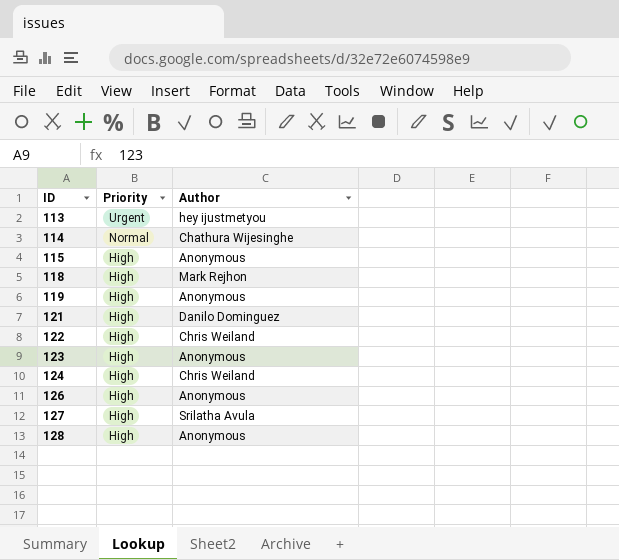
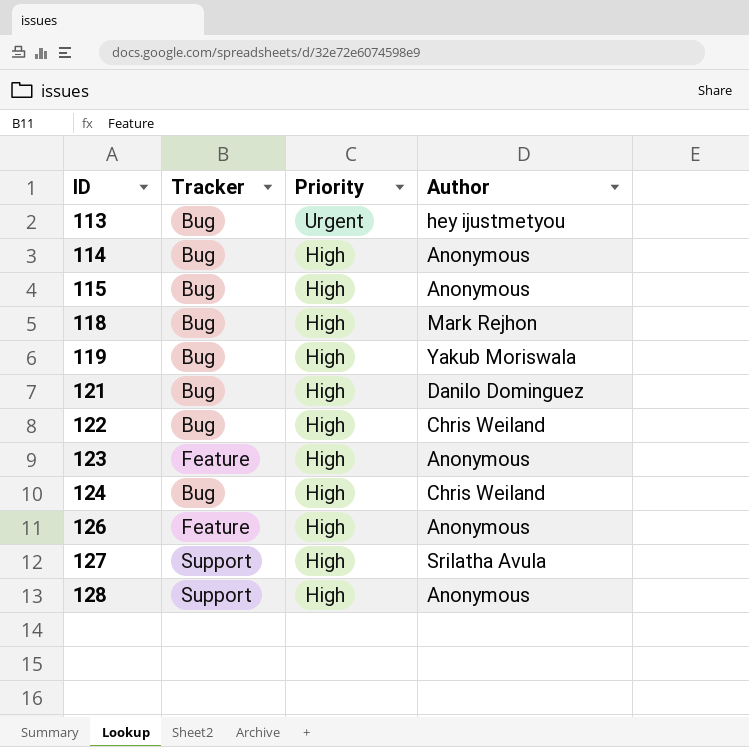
column Tracker | position: none -> 2
114 | Priority: Normal -> High
114 | Author: Chathura Wijesinghe -> Anonymous
119 | Author: Anonymous -> Yakub Moriswala

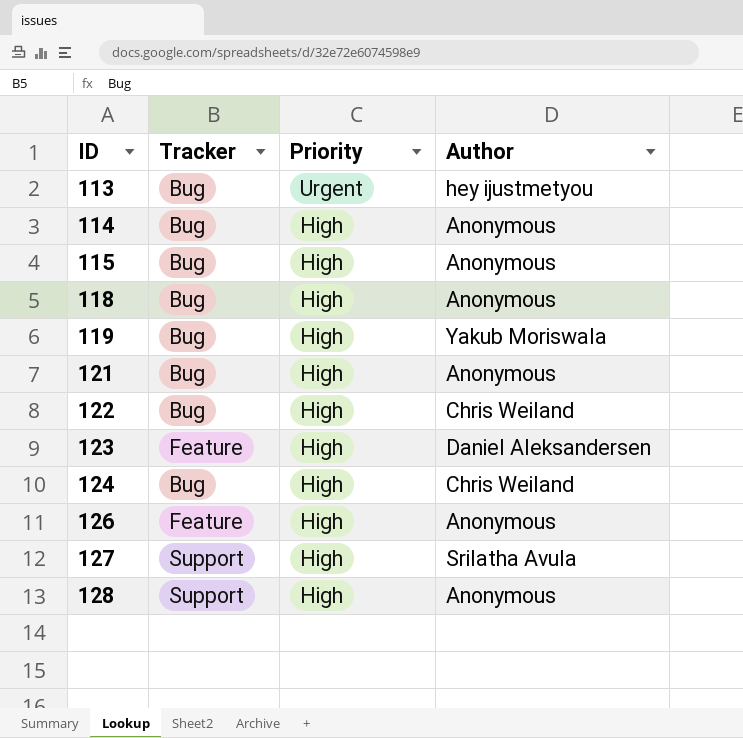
118 | Author: Mark Rejhon -> Anonymous
121 | Author: Danilo Dominguez -> Anonymous
123 | Author: Anonymous -> Daniel Aleksandersen

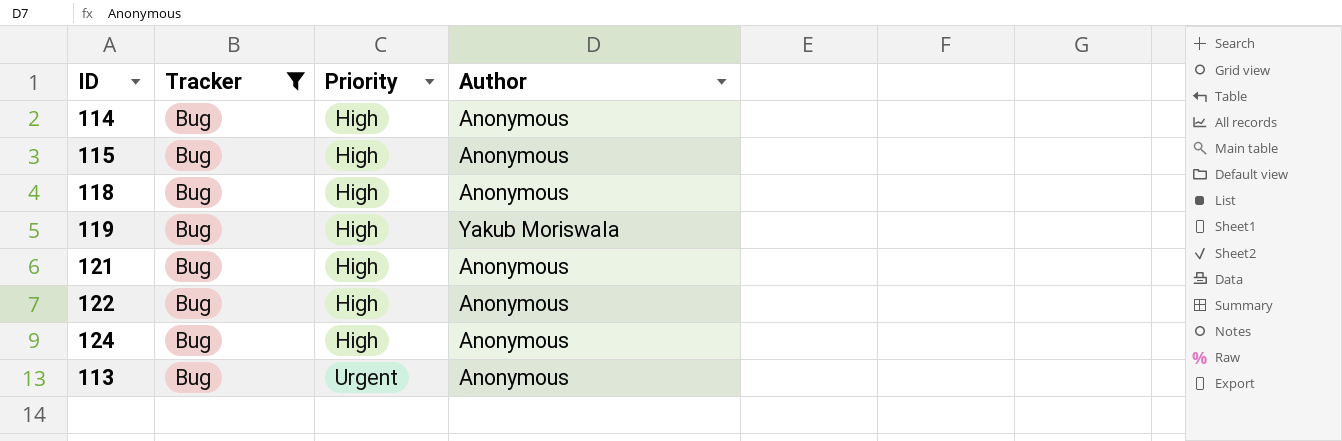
filter: none -> Tracker = Bug
row order: ID ascending -> Priority ascending
122 | Author: Chris Weiland -> Anonymous
124 | Author: Chris Weiland -> Anonymous
113 | Author: hey ijustmetyou -> Anonymous

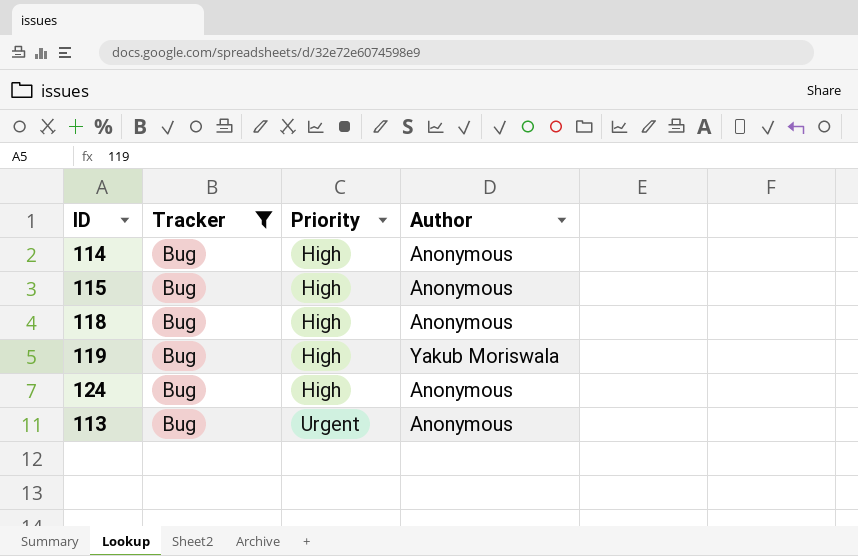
row 121: Bug | High | Anonymous -> none
row 122: Bug | High | Anonymous -> none

